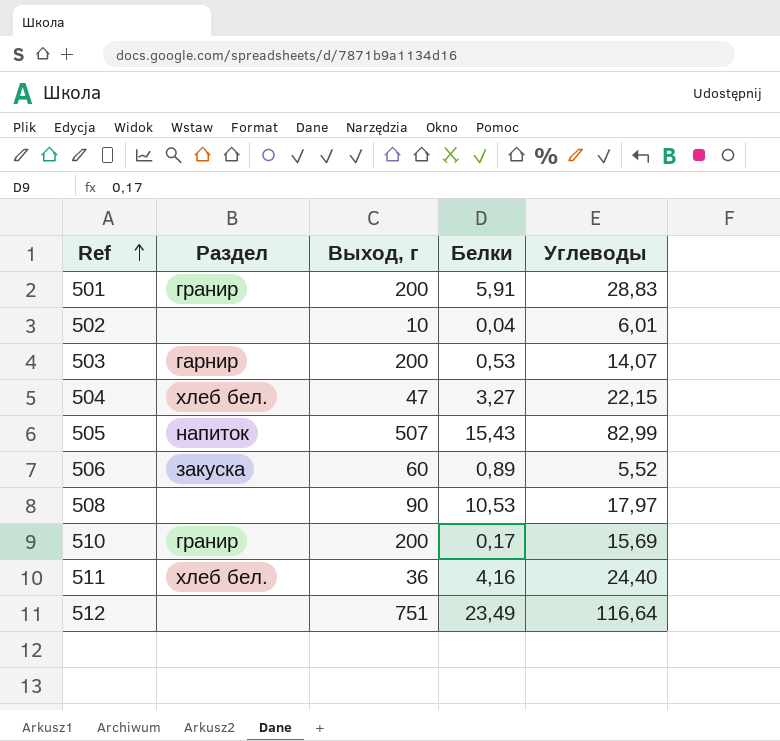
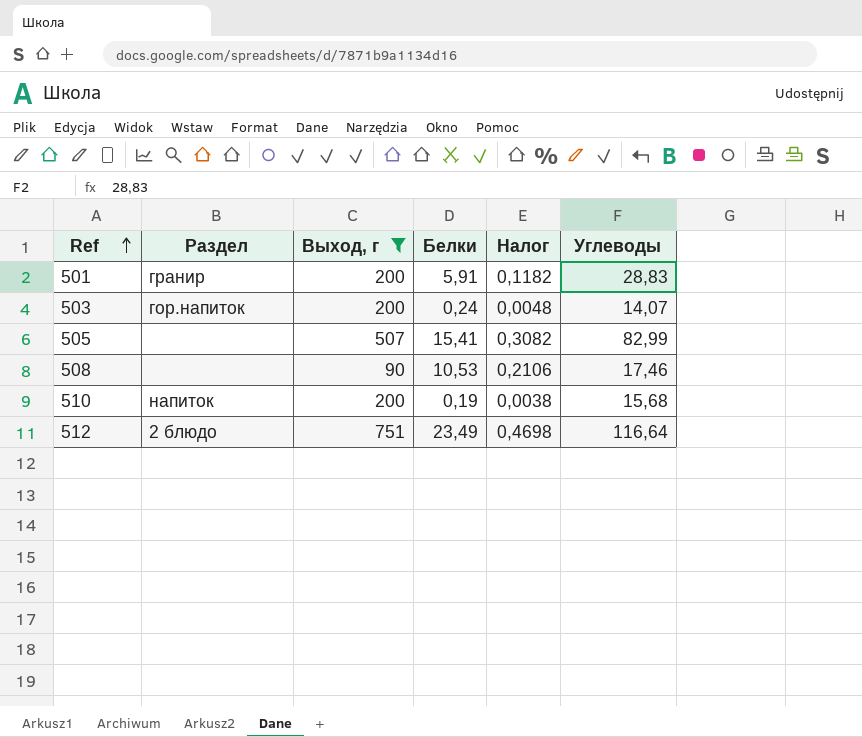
filter: none -> Выход, г >= 90
column Налог | formula: none -> [Белки] * 0,02
503 | Раздел: гарнир -> гор.напиток
503 | Белки: 0,53 -> 0,24
505 | Раздел: напиток -> none
505 | Белки: 15,43 -> 15,41
508 | Углеводы: 17,97 -> 17,46
510 | Раздел: гранир -> напиток
510 | Белки: 0,17 -> 0,19
510 | Углеводы: 15,69 -> 15,68
512 | Раздел: none -> 2 блюдо

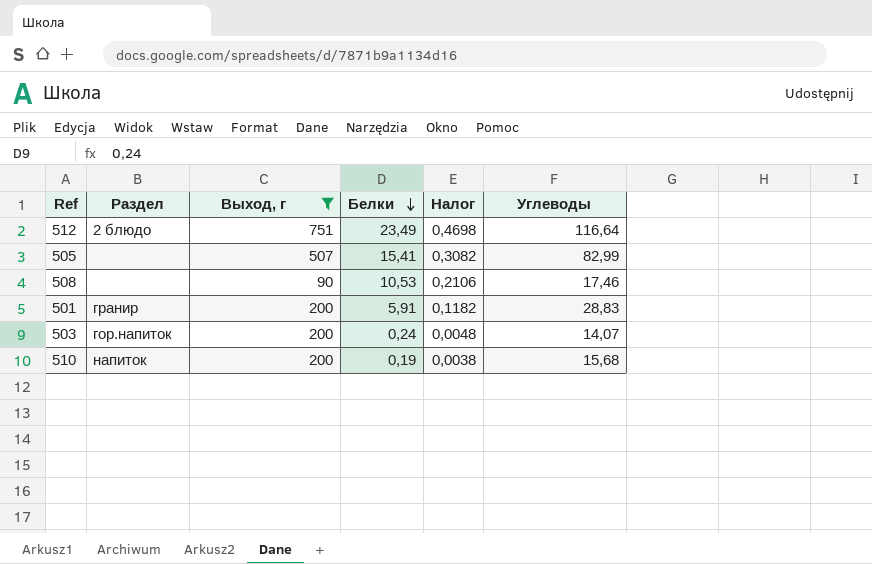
row order: Ref ascending -> Белки descending

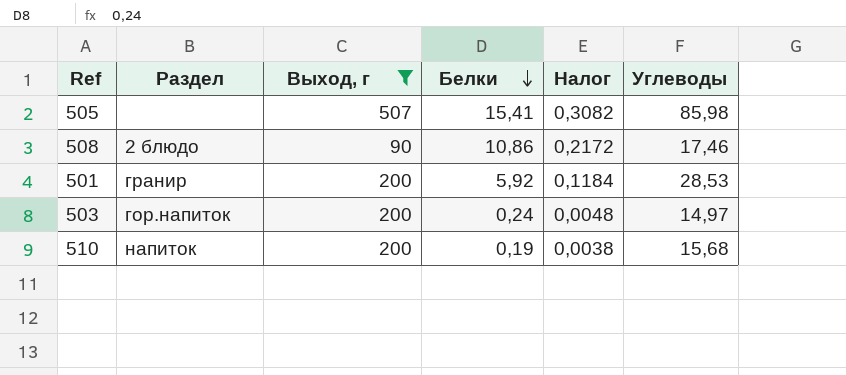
row 512: 2 блюдо | 751 | 23,49 | 0,4698 | 116,64 -> none
505 | Углеводы: 82,99 -> 85,98
508 | Раздел: none -> 2 блюдо
508 | Белки: 10,53 -> 10,86
508 | Налог: 0,2106 -> 0,2172
501 | Белки: 5,91 -> 5,92
501 | Налог: 0,1182 -> 0,1184
501 | Углеводы: 28,83 -> 28,53
503 | Углеводы: 14,07 -> 14,97

